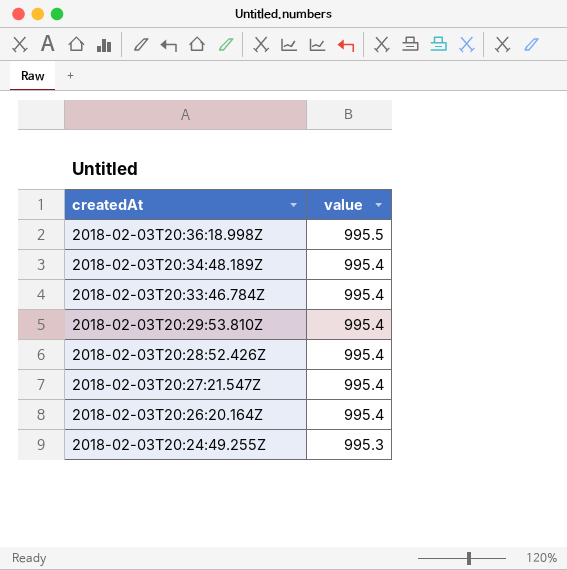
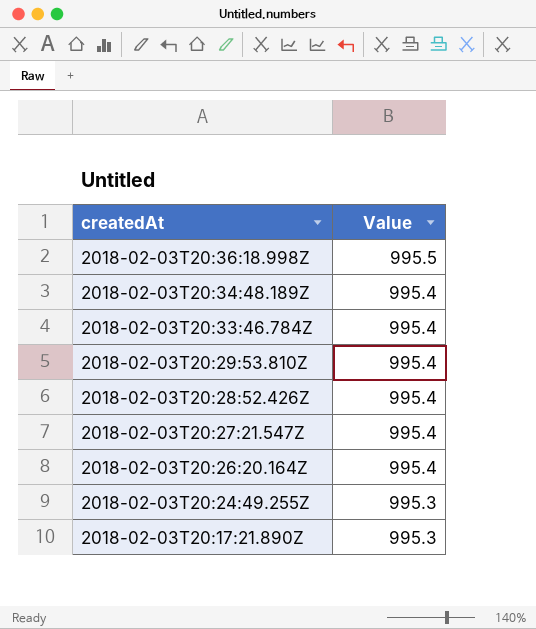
column name: value -> Value
row 2018-02-03T20:17:21.890Z: none -> 995.3

